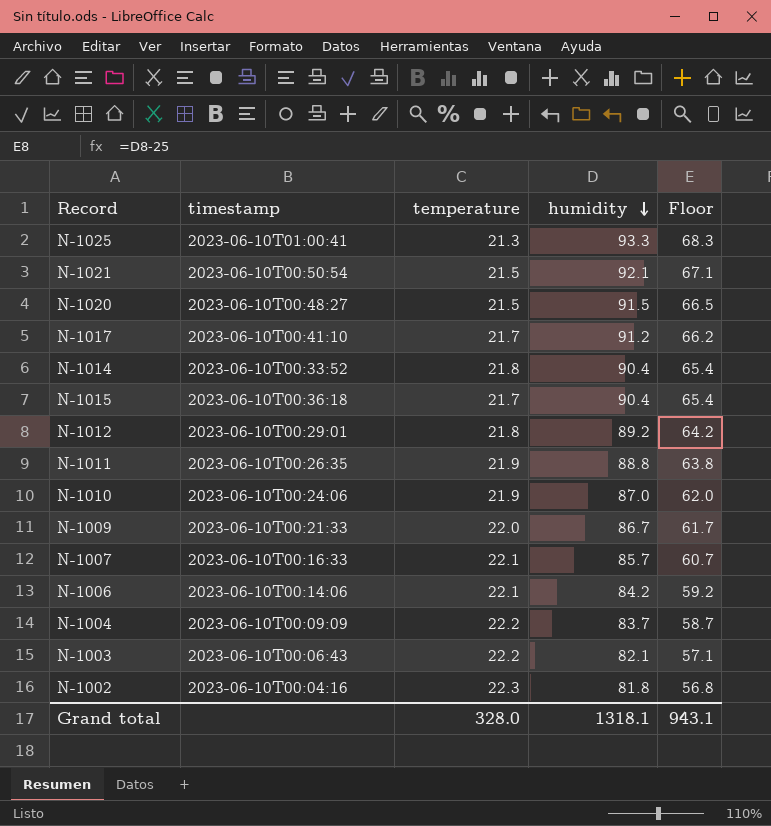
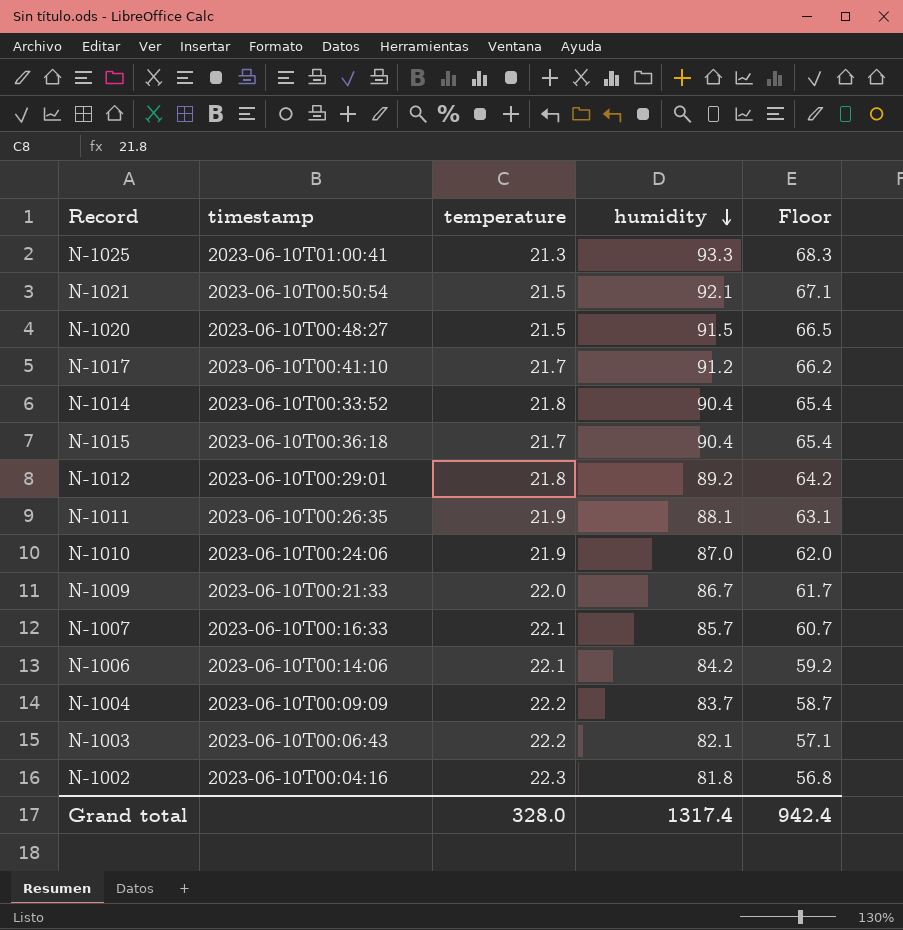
N-1011 | humidity: 88.8 -> 88.1
N-1011 | Floor: 63.8 -> 63.1
Grand total | humidity: 1318.1 -> 1317.4
Grand total | Floor: 943.1 -> 942.4

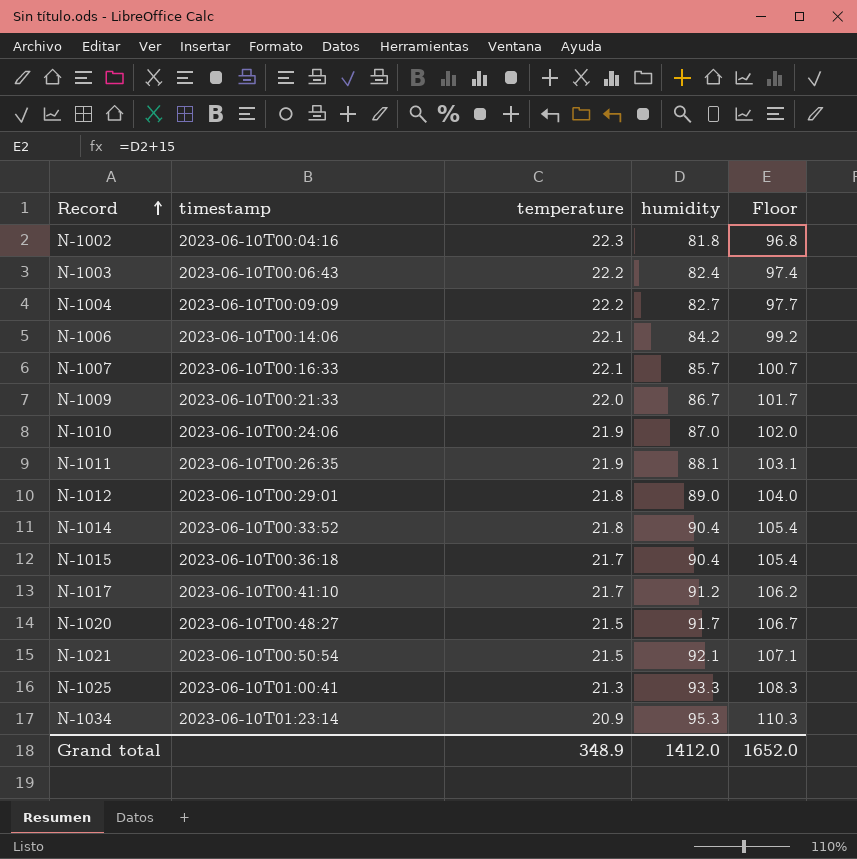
row order: humidity descending -> Record ascending
column Floor | formula: [humidity] - 25 -> [humidity] + 15
N-1003 | humidity: 82.1 -> 82.4
N-1004 | humidity: 83.7 -> 82.7
N-1012 | humidity: 89.2 -> 89.0
N-1020 | humidity: 91.5 -> 91.7
row N-1034: none -> 2023-06-10T01:23:14 | 20.9 | 95.3 | 110.3
Grand total | temperature: 328.0 -> 348.9
Grand total | humidity: 1317.4 -> 1412.0
Grand total | Floor: 942.4 -> 1652.0

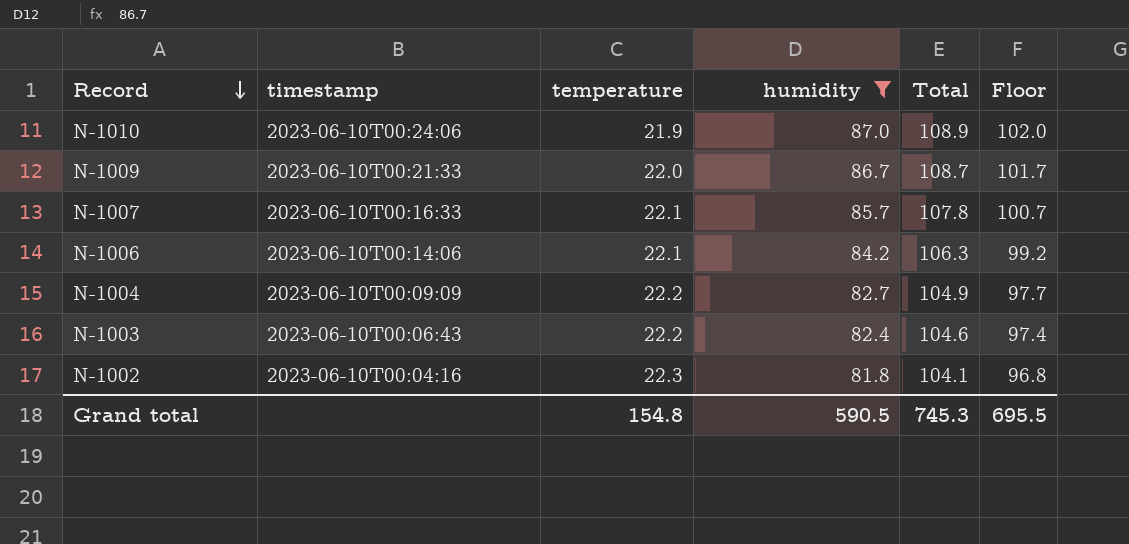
filter: none -> humidity <= 87.0
row order: Record ascending -> Record descending
column Total | formula: none -> [temperature] + [humidity]
Grand total | temperature: 348.9 -> 154.8
Grand total | humidity: 1412.0 -> 590.5
Grand total | Floor: 1652.0 -> 695.5

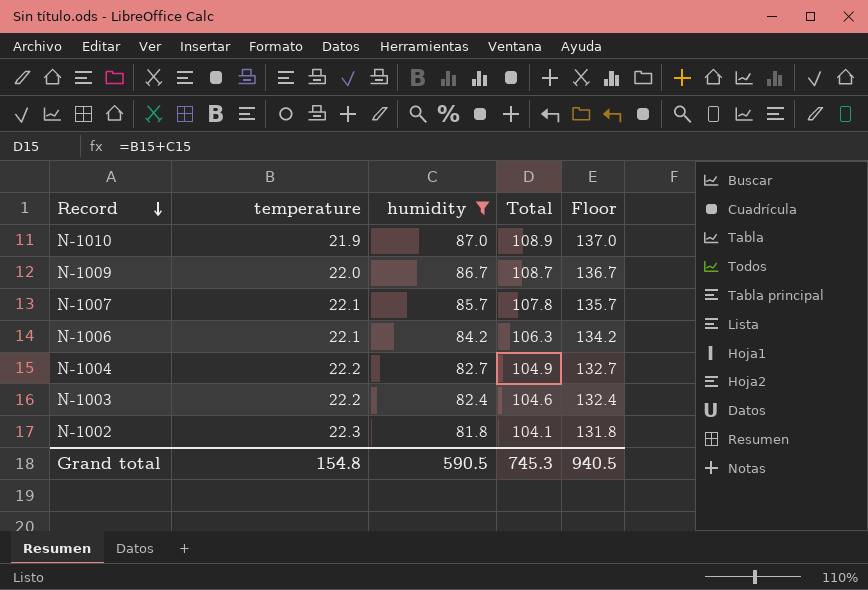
column timestamp | position: 2 -> none
column Floor | formula: [humidity] + 15 -> [humidity] + 50
Grand total | Floor: 695.5 -> 940.5

